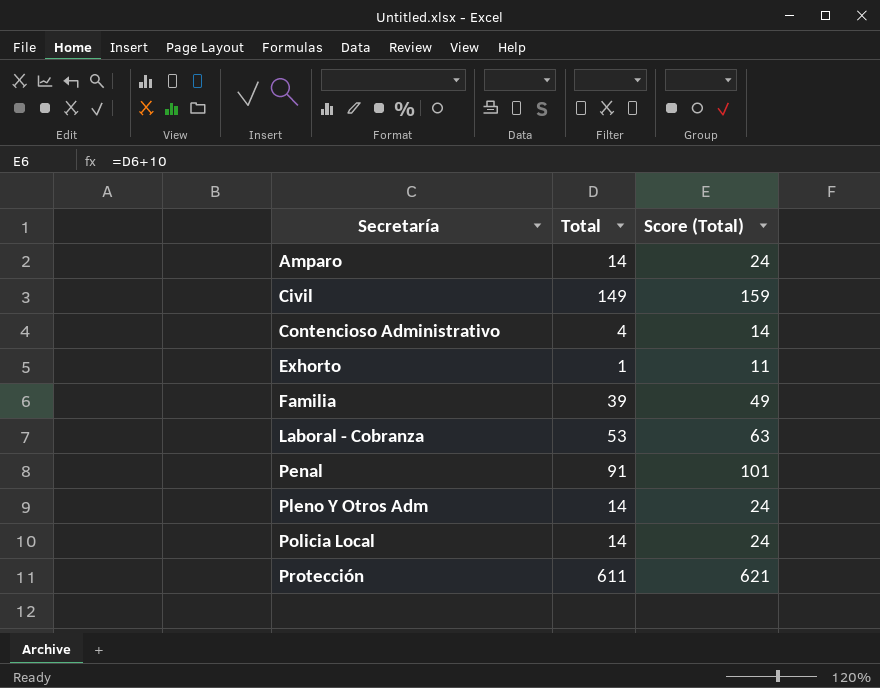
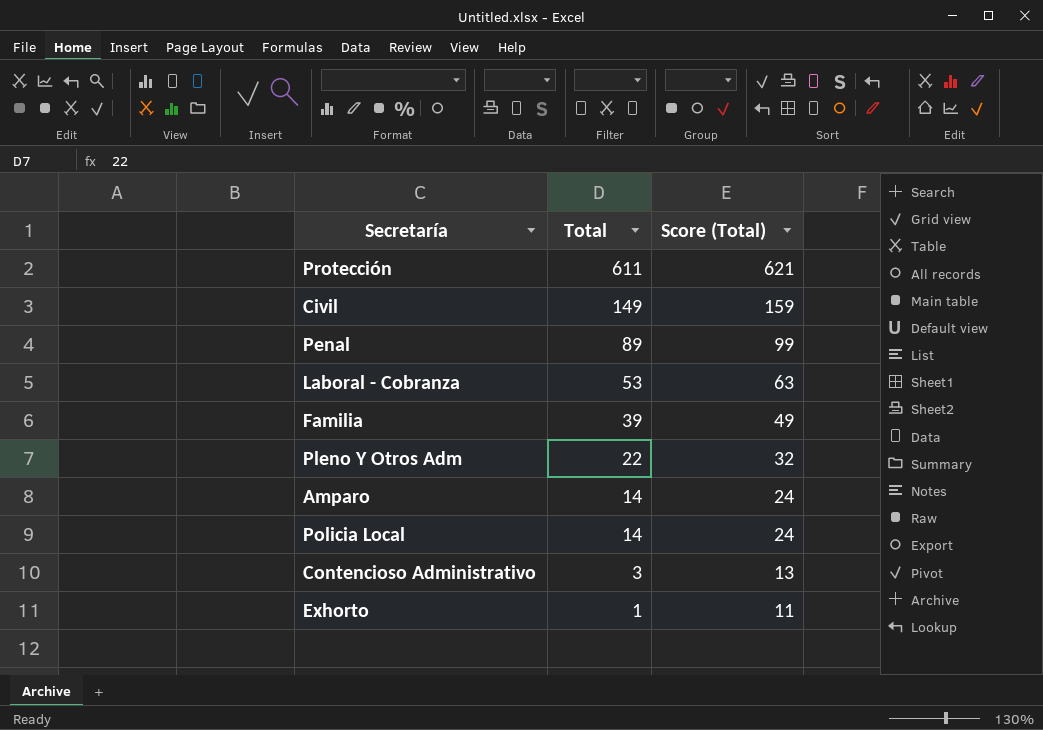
row order: Secretaría ascending -> Total descending
Penal | Total: 91 -> 89
Penal | Score (Total): 101 -> 99
Pleno Y Otros Adm | Total: 14 -> 22
Pleno Y Otros Adm | Score (Total): 24 -> 32
Contencioso Administrativo | Total: 4 -> 3
Contencioso Administrativo | Score (Total): 14 -> 13

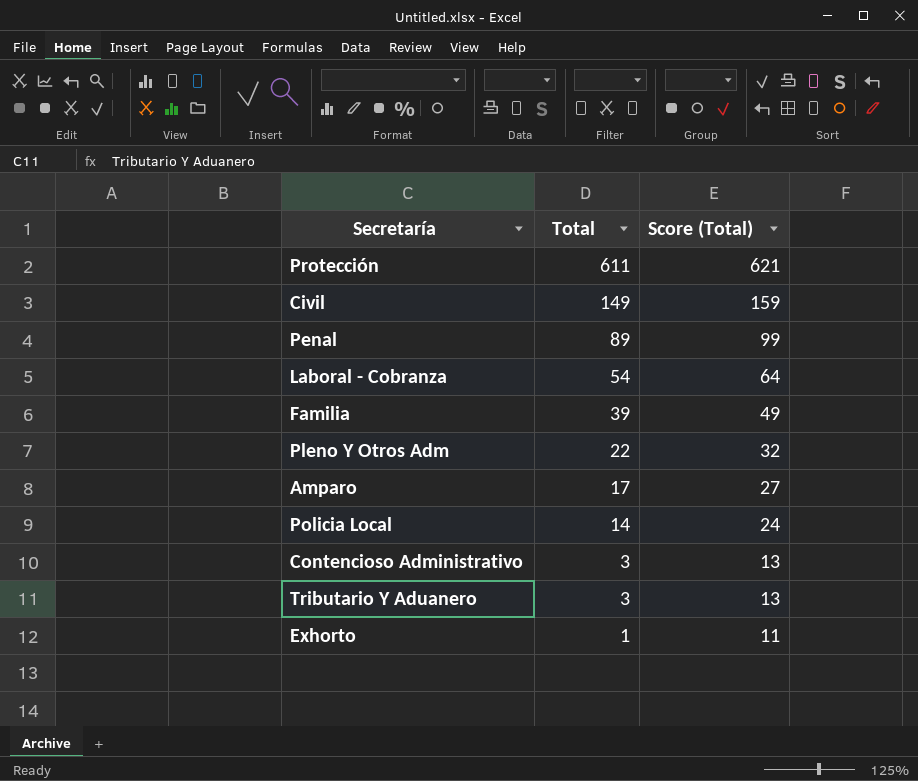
Laboral - Cobranza | Total: 53 -> 54
Laboral - Cobranza | Score (Total): 63 -> 64
Amparo | Total: 14 -> 17
Amparo | Score (Total): 24 -> 27
row Tributario Y Aduanero: none -> 3 | 13

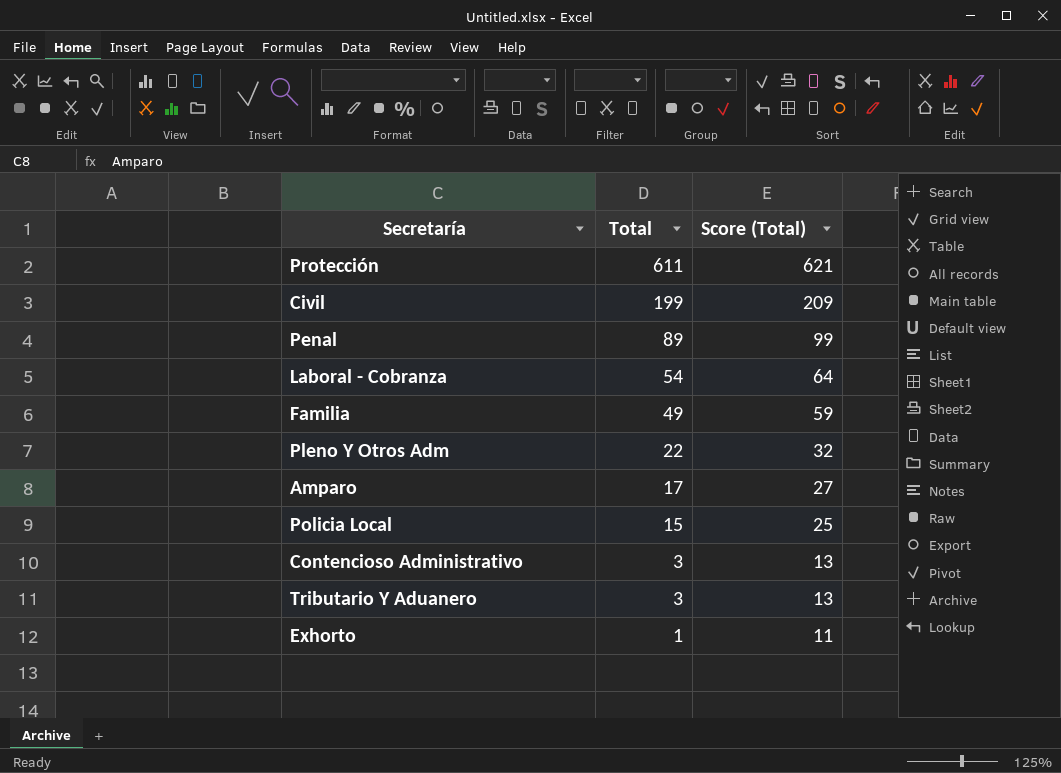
Civil | Total: 149 -> 199
Civil | Score (Total): 159 -> 209
Familia | Total: 39 -> 49
Familia | Score (Total): 49 -> 59
Policia Local | Total: 14 -> 15
Policia Local | Score (Total): 24 -> 25

